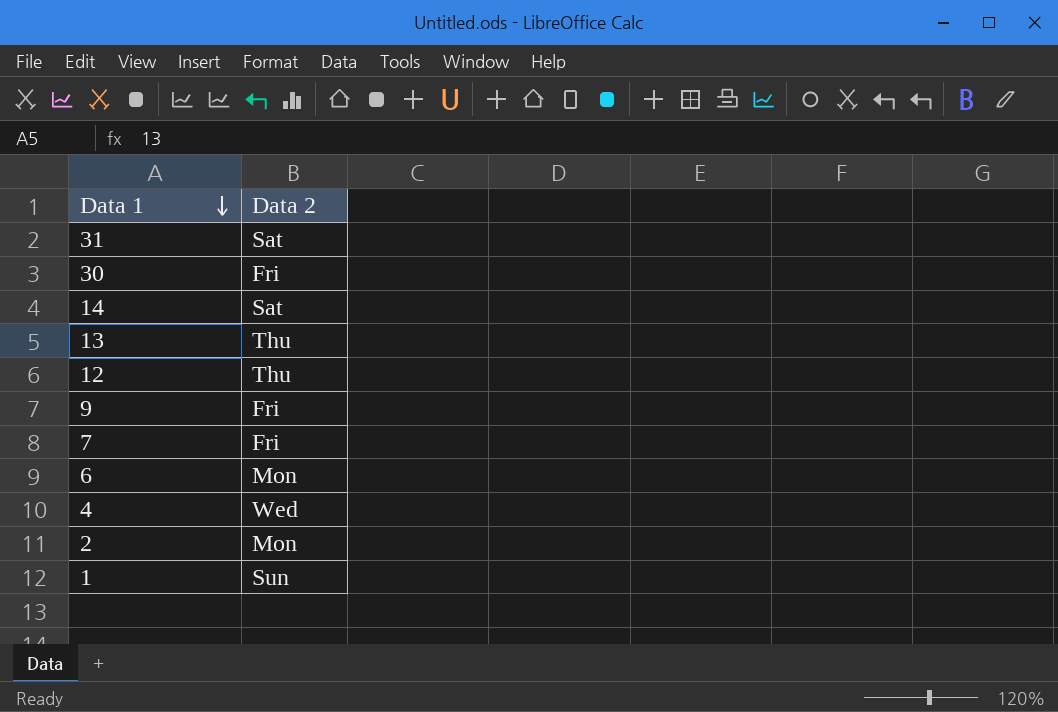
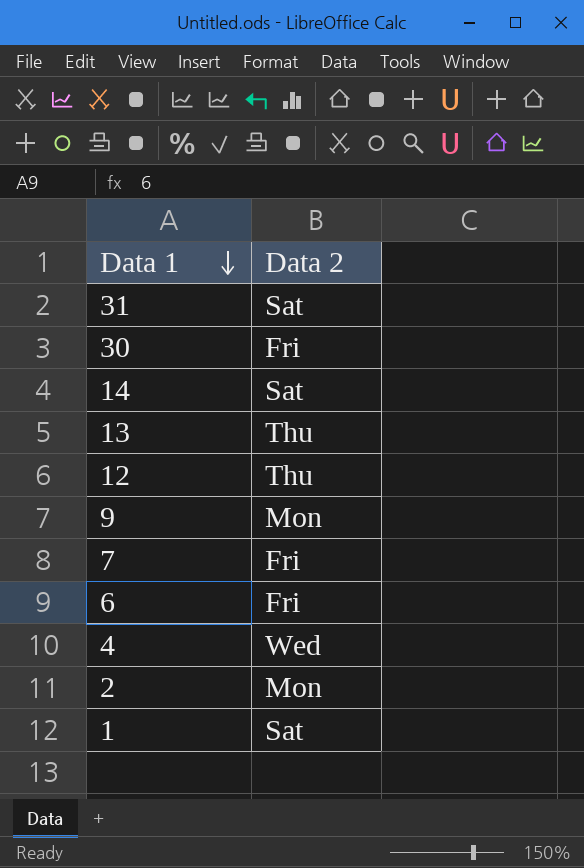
9 | Data 2: Fri -> Mon
6 | Data 2: Mon -> Fri
1 | Data 2: Sun -> Sat

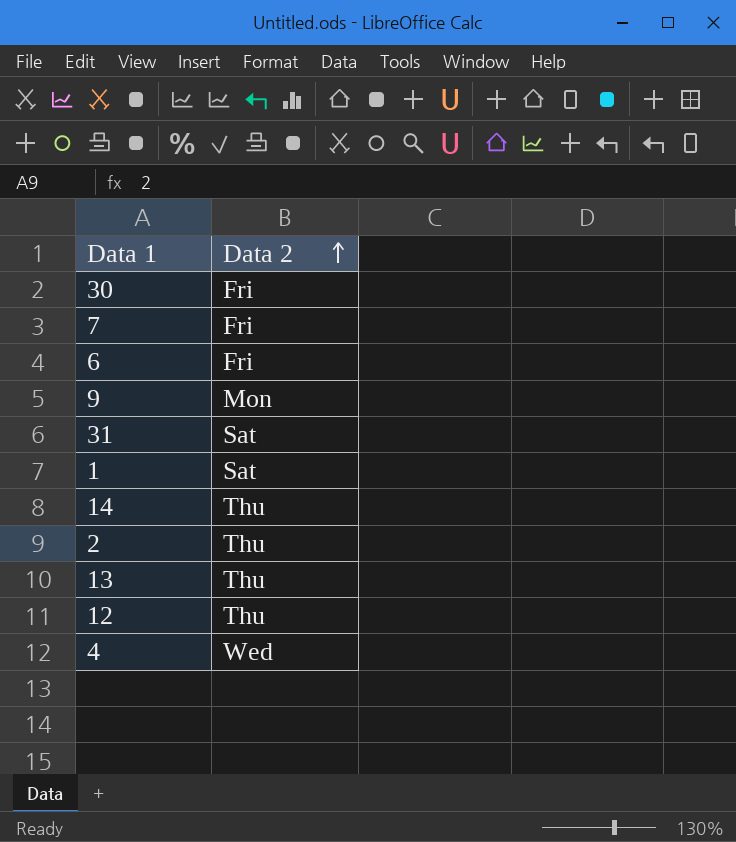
row order: Data 1 descending -> Data 2 ascending
14 | Data 2: Sat -> Thu
2 | Data 2: Mon -> Thu

